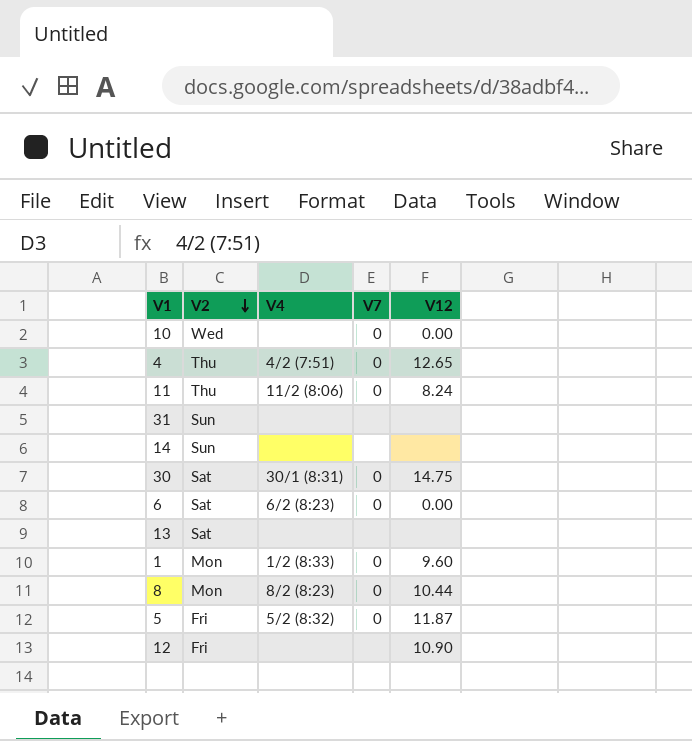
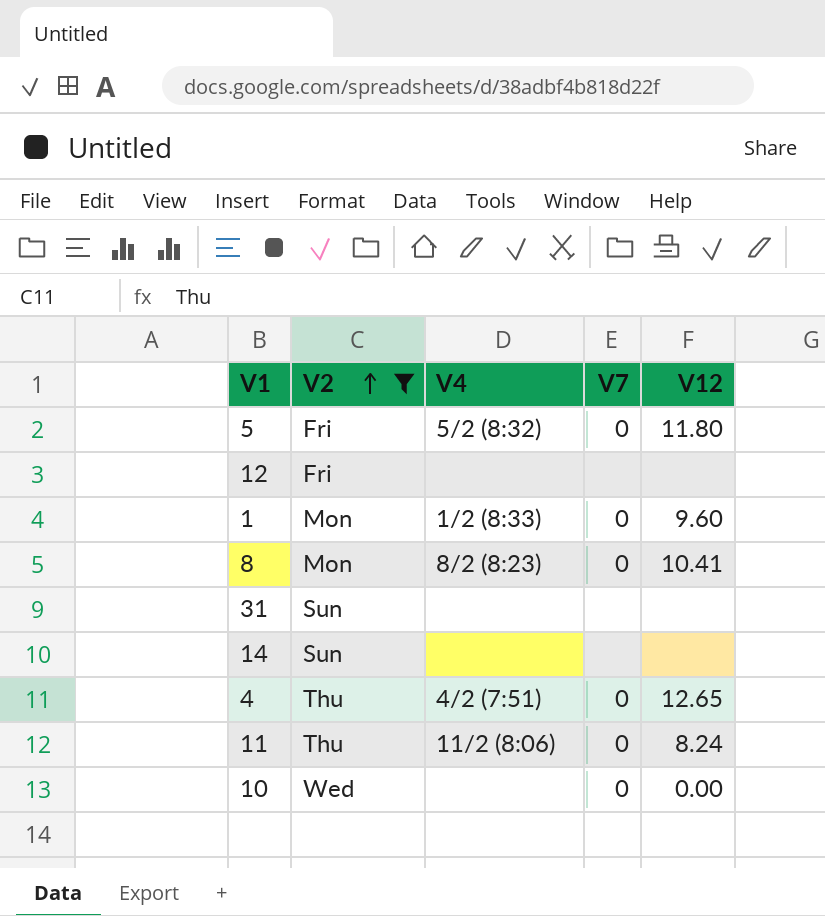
filter: none -> V2 != Sat
row order: V2 descending -> V2 ascending
5 | V12: 11.87 -> 11.80
12 | V12: 10.90 -> none
8 | V12: 10.44 -> 10.41

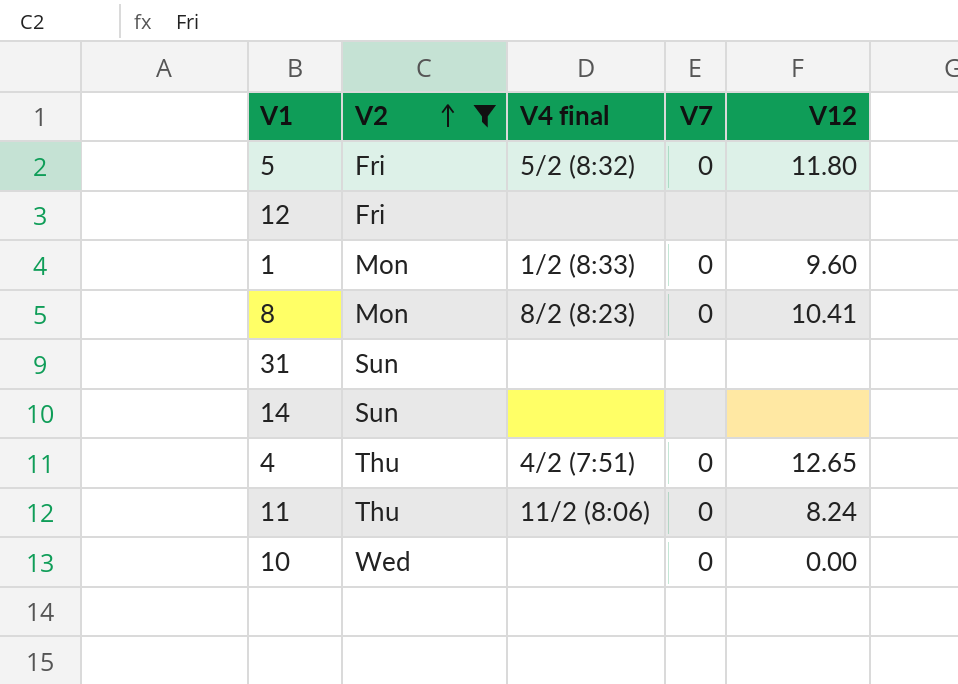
column name: V4 -> V4 final

